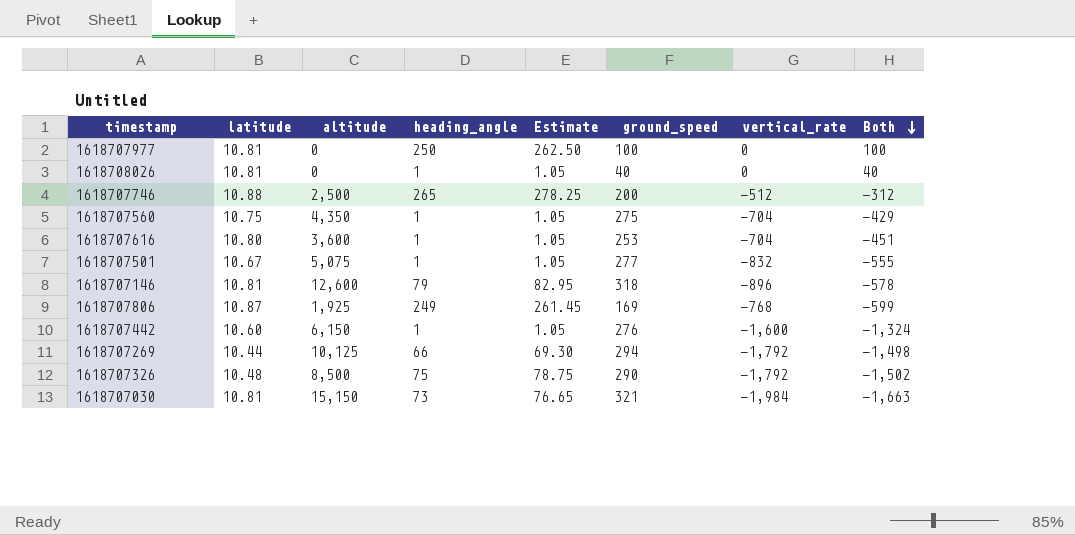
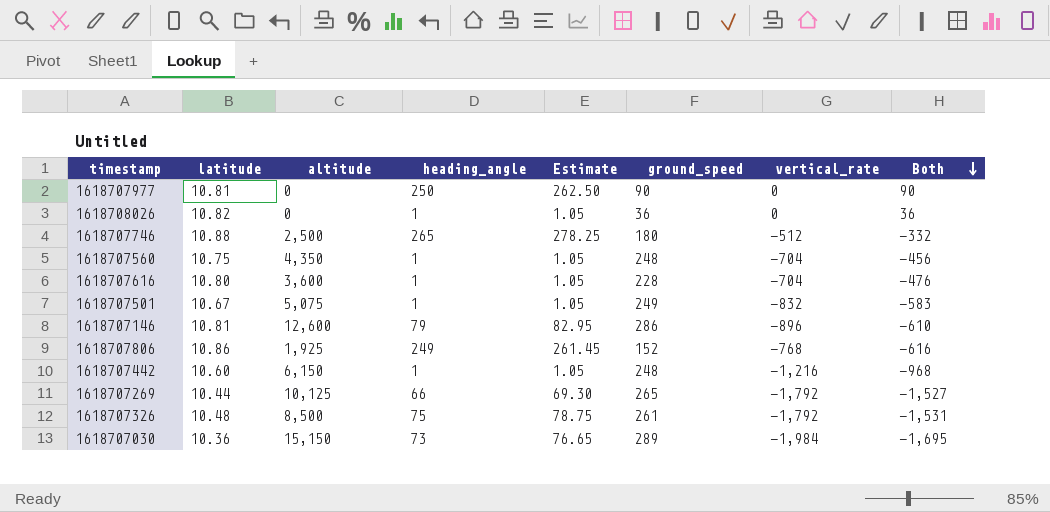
1618707977 | ground_speed: 100 -> 90
1618707977 | Both: 100 -> 90
1618708026 | latitude: 10.81 -> 10.82
1618708026 | ground_speed: 40 -> 36
1618708026 | Both: 40 -> 36
1618707746 | ground_speed: 200 -> 180
1618707746 | Both: -312 -> -332
1618707560 | ground_speed: 275 -> 248
1618707560 | Both: -429 -> -456
1618707616 | ground_speed: 253 -> 228
1618707616 | Both: -451 -> -476
1618707501 | ground_speed: 277 -> 249
1618707501 | Both: -555 -> -583
1618707146 | ground_speed: 318 -> 286
1618707146 | Both: -578 -> -610
1618707806 | latitude: 10.87 -> 10.86
1618707806 | ground_speed: 169 -> 152
1618707806 | Both: -599 -> -616
1618707442 | ground_speed: 276 -> 248
1618707442 | vertical_rate: -1,600 -> -1,216
1618707442 | Both: -1,324 -> -968
1618707269 | ground_speed: 294 -> 265
1618707269 | Both: -1,498 -> -1,527
1618707326 | ground_speed: 290 -> 261
1618707326 | Both: -1,502 -> -1,531
1618707030 | latitude: 10.81 -> 10.36
1618707030 | ground_speed: 321 -> 289
1618707030 | Both: -1,663 -> -1,695

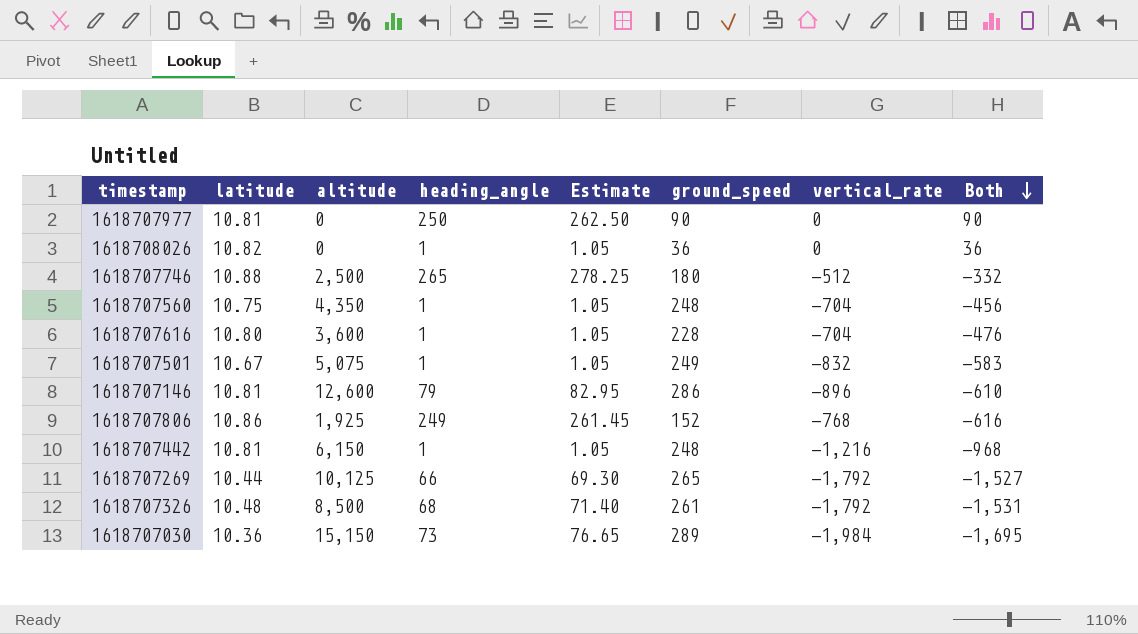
1618707442 | latitude: 10.60 -> 10.81
1618707326 | heading_angle: 75 -> 68
1618707326 | Estimate: 78.75 -> 71.40

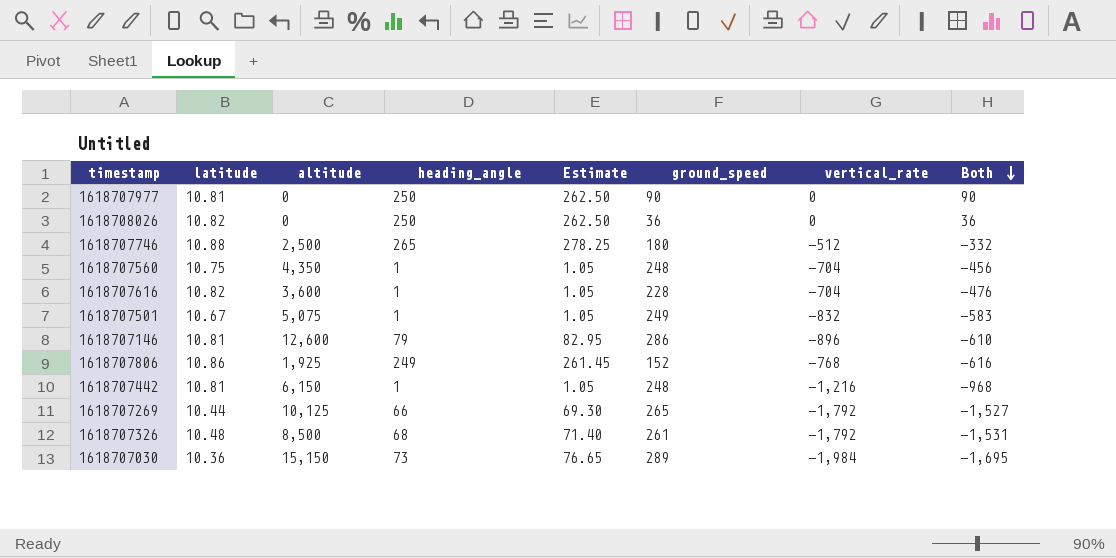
1618708026 | heading_angle: 1 -> 250
1618708026 | Estimate: 1.05 -> 262.50
1618707616 | latitude: 10.80 -> 10.82

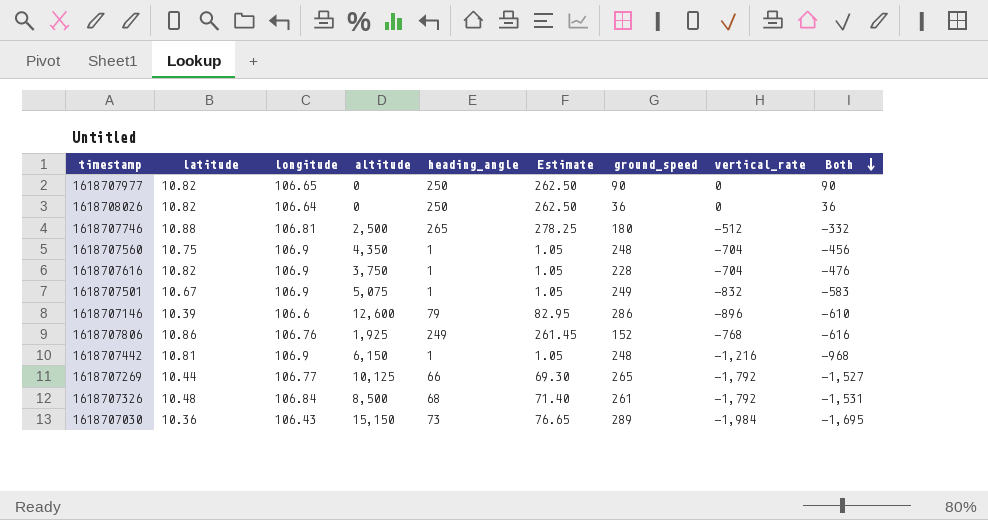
column longitude | position: none -> 3
1618707977 | latitude: 10.81 -> 10.82
1618707616 | altitude: 3,600 -> 3,750
1618707146 | latitude: 10.81 -> 10.39

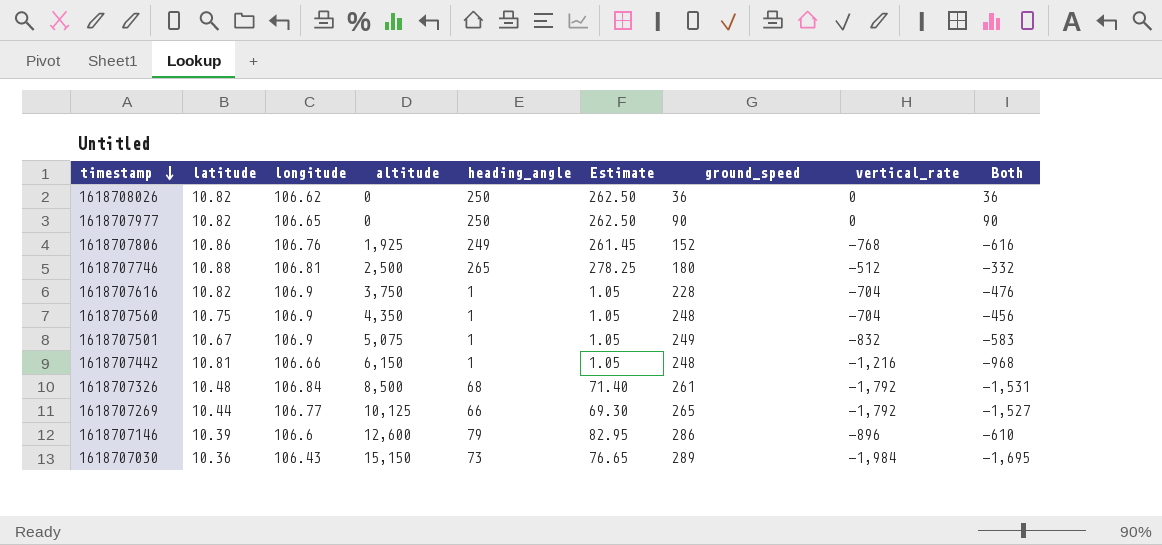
row order: Both descending -> timestamp descending
1618708026 | longitude: 106.64 -> 106.62
1618707442 | longitude: 106.9 -> 106.66

